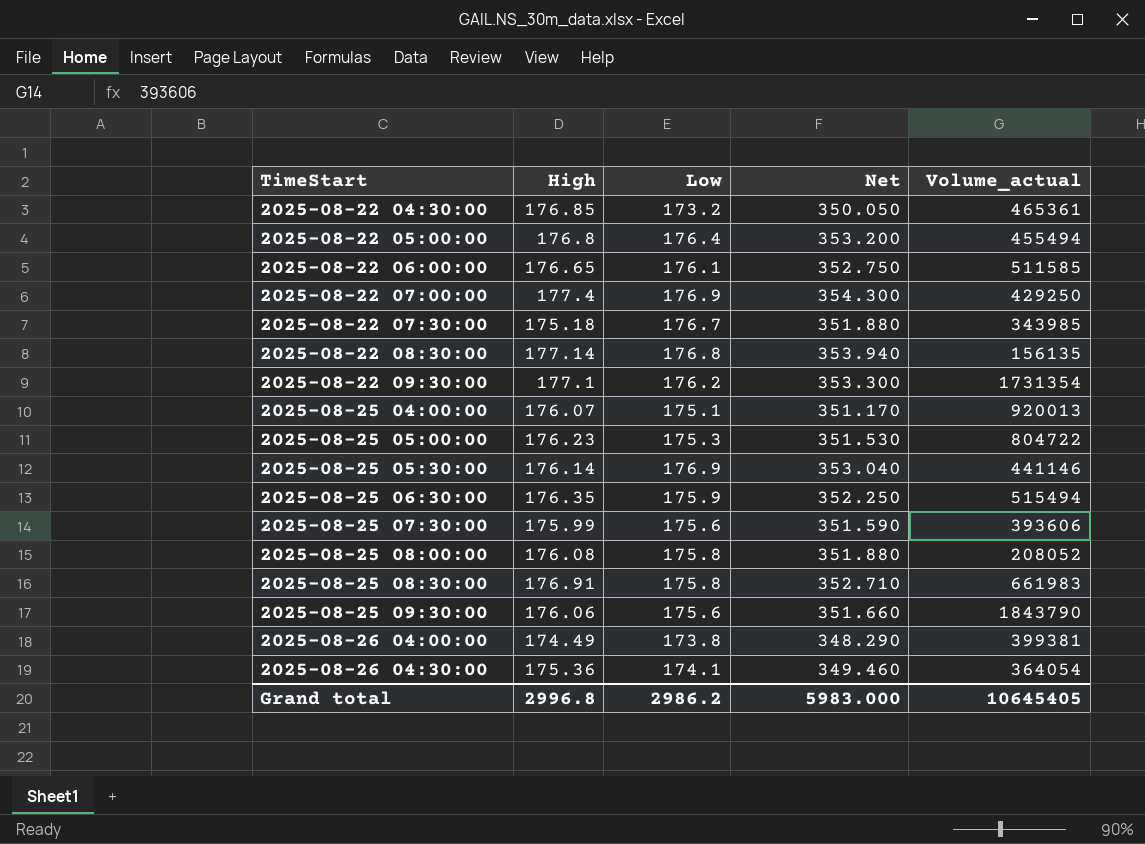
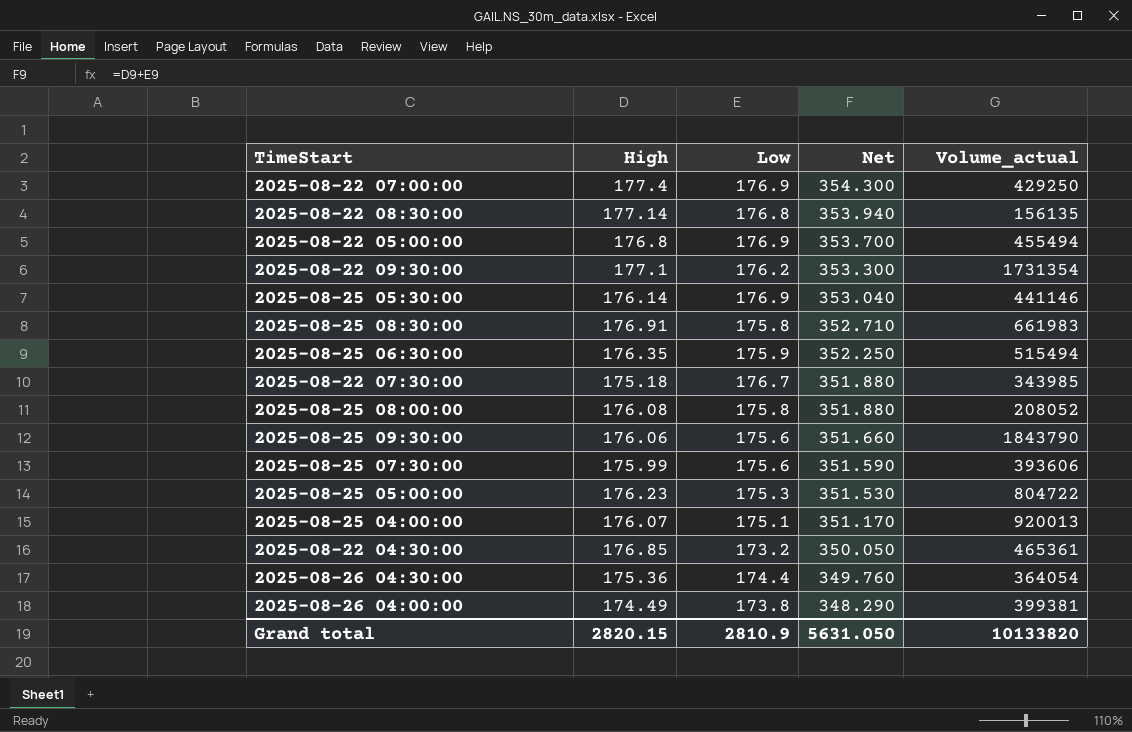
row order: TimeStart ascending -> Net descending
row 2025-08-22 06:00:00: 176.65 | 176.1 | 352.750 | 511585 -> none
2025-08-22 05:00:00 | Low: 176.4 -> 176.9
2025-08-22 05:00:00 | Net: 353.200 -> 353.700
2025-08-26 04:30:00 | Low: 174.1 -> 174.4
2025-08-26 04:30:00 | Net: 349.460 -> 349.760
Grand total | High: 2996.8 -> 2820.15
Grand total | Low: 2986.2 -> 2810.9
Grand total | Net: 5983.000 -> 5631.050
Grand total | Volume_actual: 10645405 -> 10133820

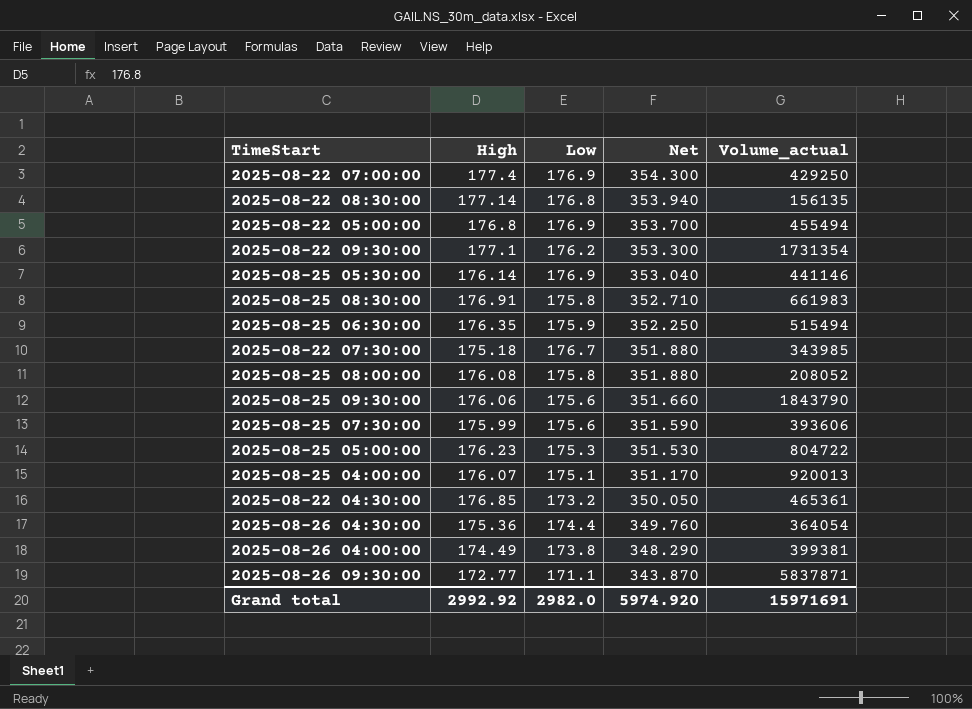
row 2025-08-26 09:30:00: none -> 172.77 | 171.1 | 343.870 | 5837871
Grand total | High: 2820.15 -> 2992.92
Grand total | Low: 2810.9 -> 2982.0
Grand total | Net: 5631.050 -> 5974.920
Grand total | Volume_actual: 10133820 -> 15971691

